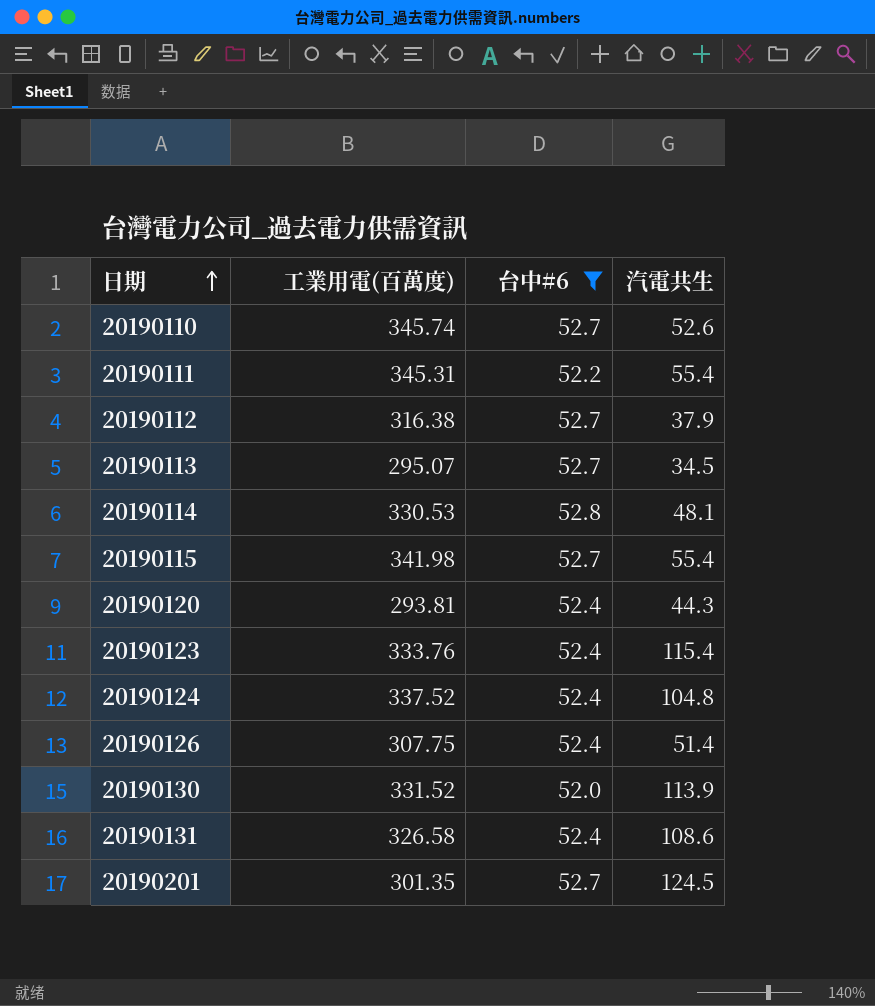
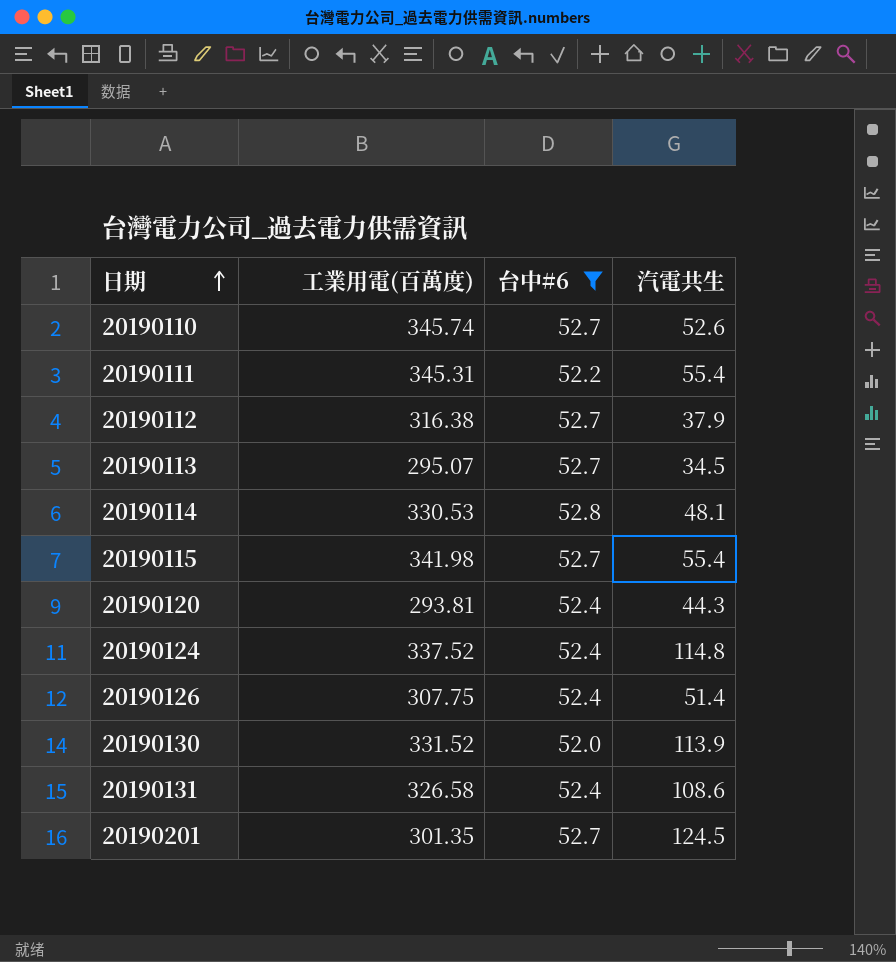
row 20190123: 333.76 | 52.4 | 115.4 -> none
20190124 | 汽電共生: 104.8 -> 114.8

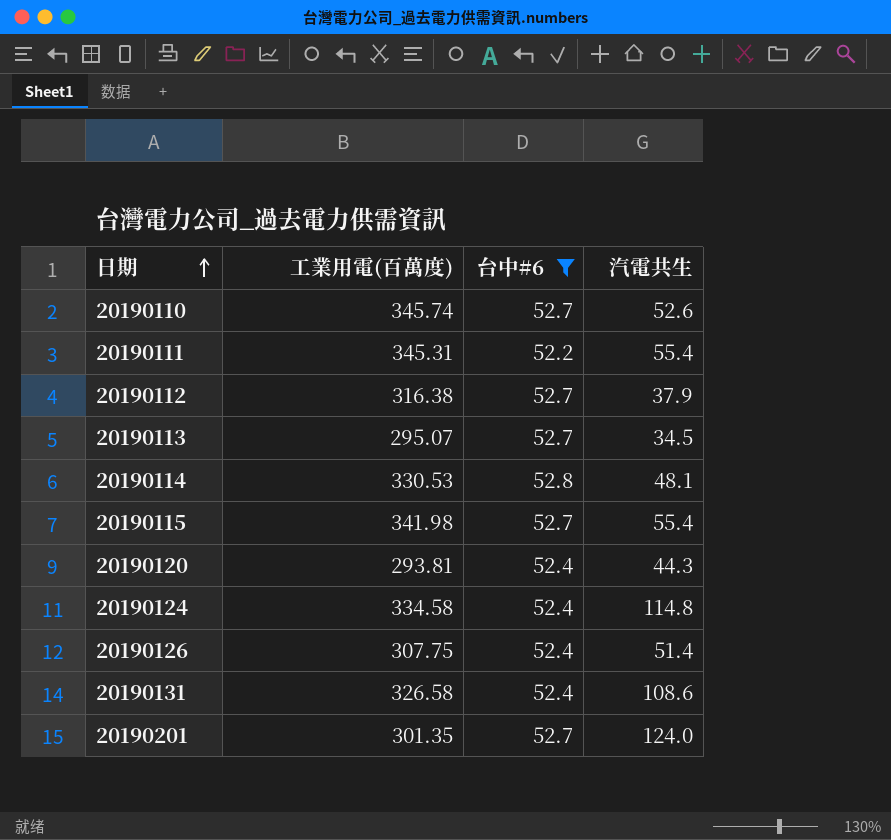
row 20190130: 331.52 | 52.0 | 113.9 -> none
20190124 | 工業用電(百萬度): 337.52 -> 334.58
20190201 | 汽電共生: 124.5 -> 124.0

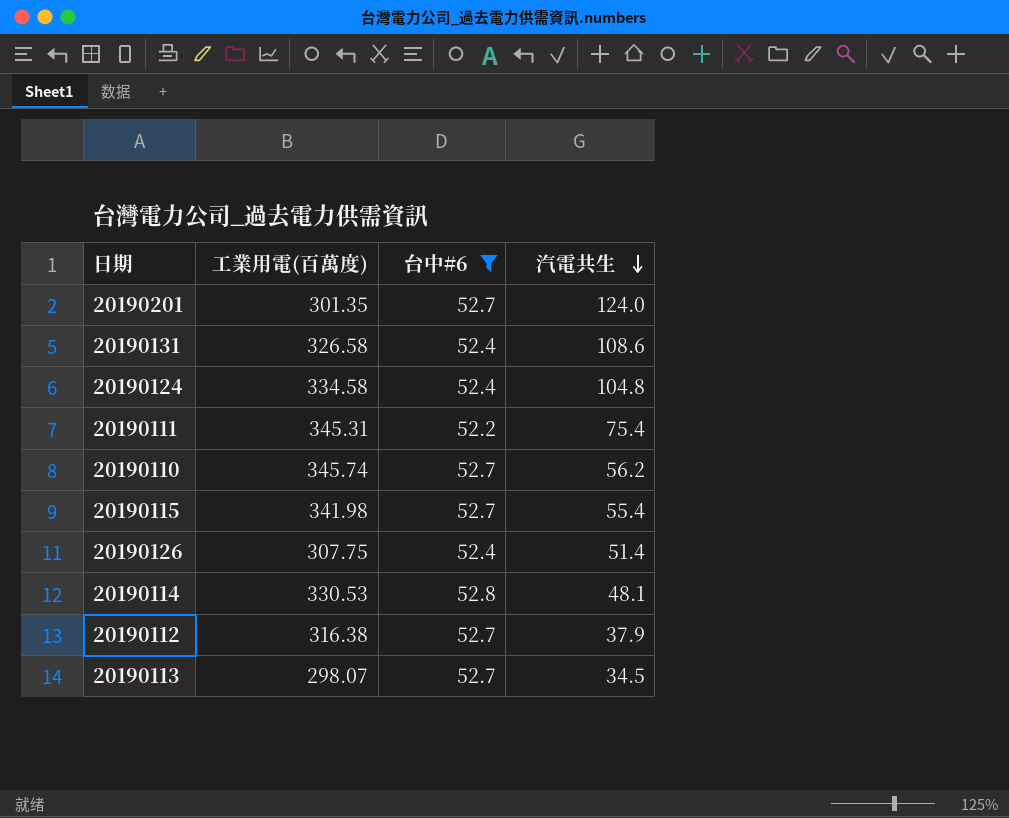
row order: 日期 ascending -> 汽電共生 descending
row 20190120: 293.81 | 52.4 | 44.3 -> none
20190124 | 汽電共生: 114.8 -> 104.8
20190111 | 汽電共生: 55.4 -> 75.4
20190110 | 汽電共生: 52.6 -> 56.2
20190113 | 工業用電(百萬度): 295.07 -> 298.07

